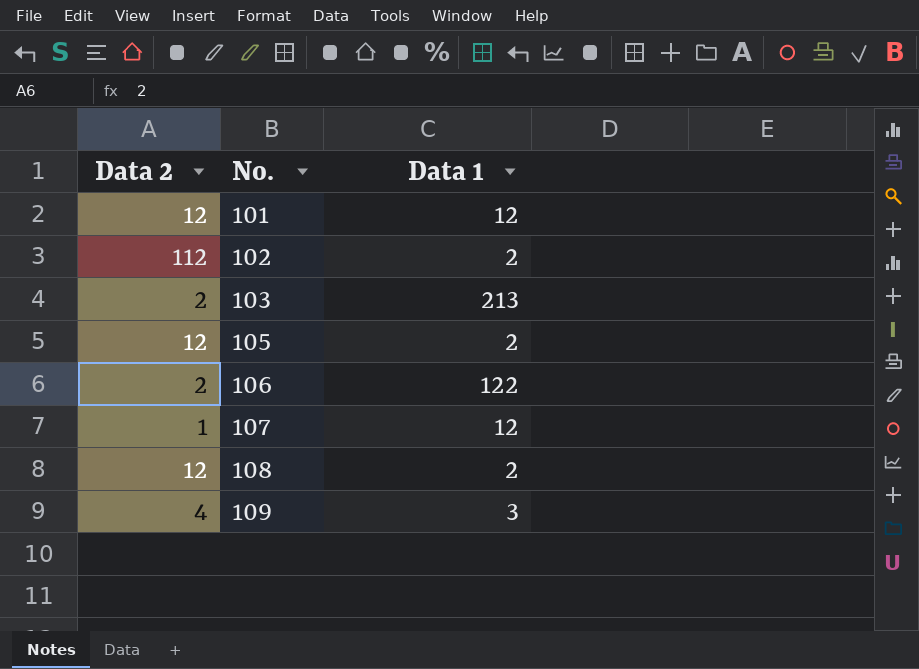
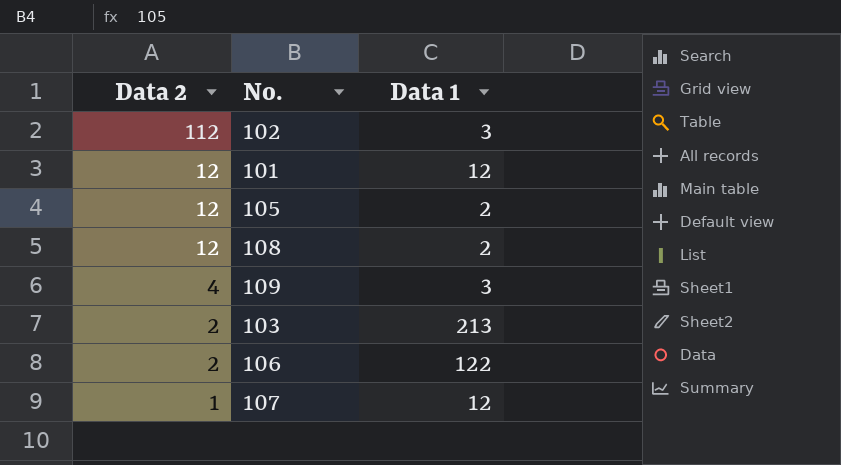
row order: No. ascending -> Data 2 descending
102 | Data 1: 2 -> 3

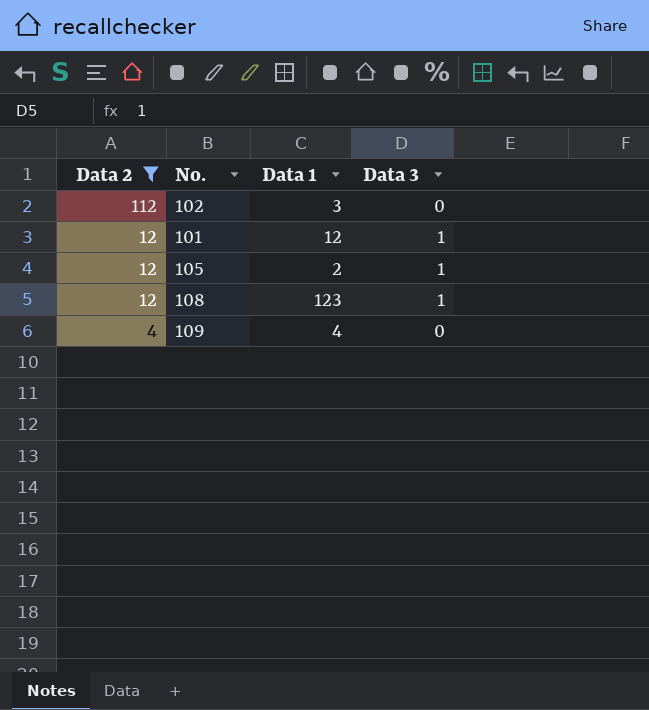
filter: none -> Data 2 >= 4
column Data 3 | position: none -> 4
108 | Data 1: 2 -> 123
109 | Data 1: 3 -> 4

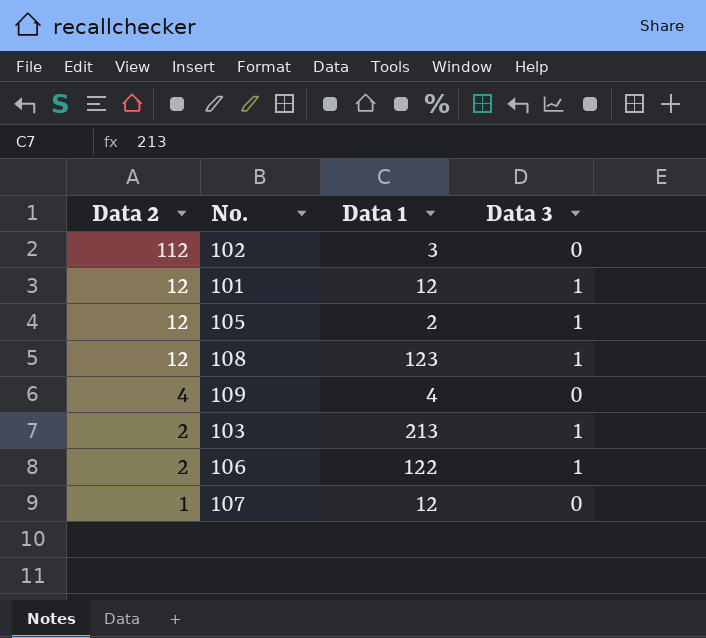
filter: Data 2 >= 4 -> none

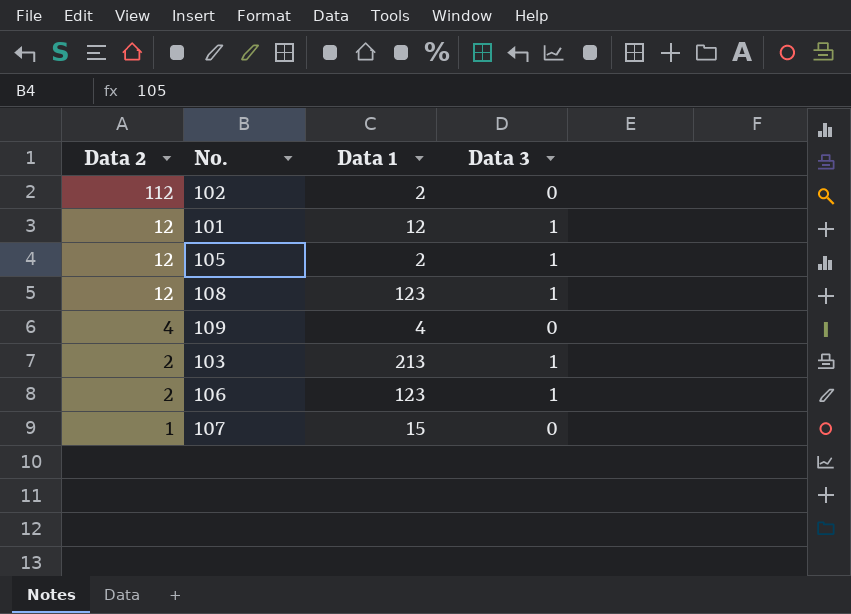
102 | Data 1: 3 -> 2
106 | Data 1: 122 -> 123
107 | Data 1: 12 -> 15

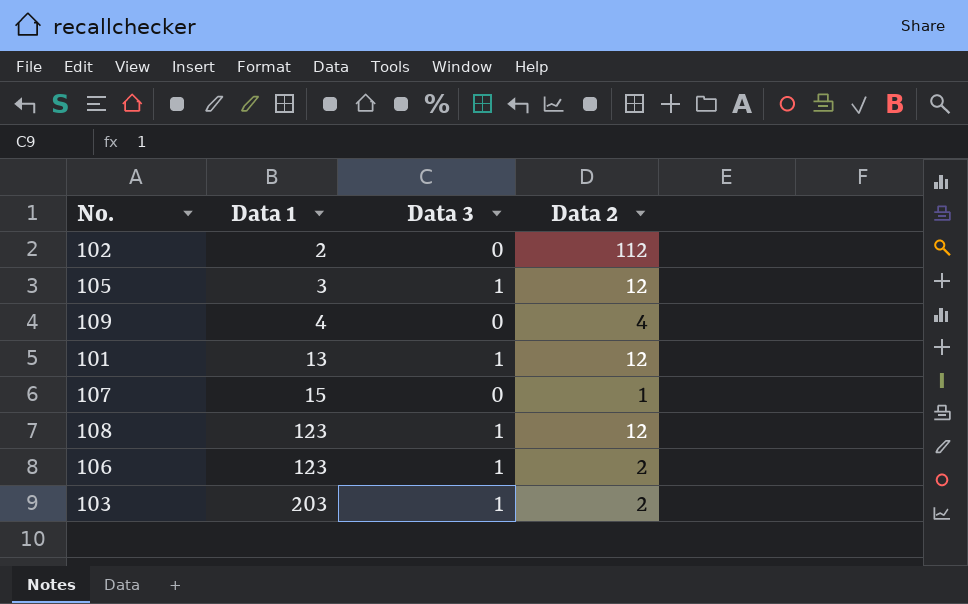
row order: Data 2 descending -> Data 1 ascending
column Data 2 | position: 1 -> 4
105 | Data 1: 2 -> 3
101 | Data 1: 12 -> 13
103 | Data 1: 213 -> 203

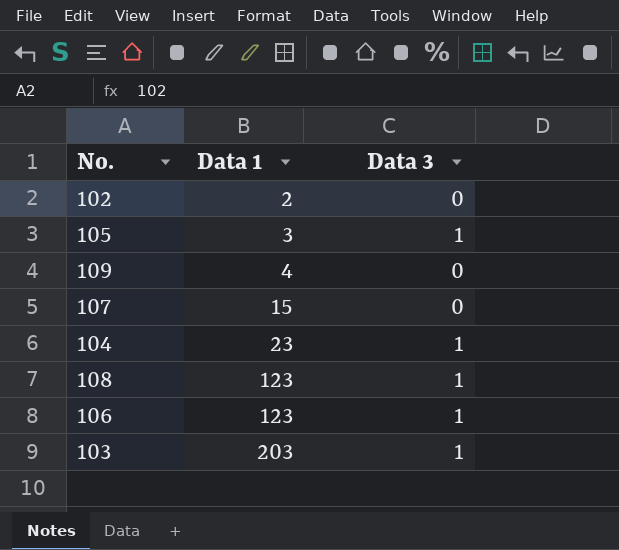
column Data 2 | position: 4 -> none
row 101: 13 | 1 | 12 -> none
row 104: none -> 23 | 1

